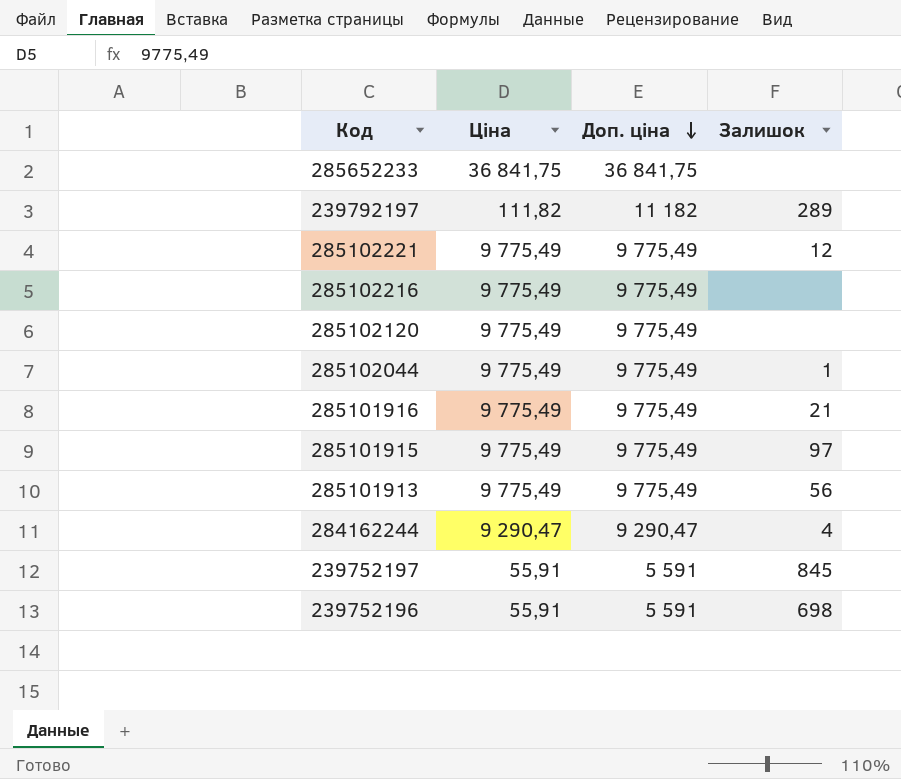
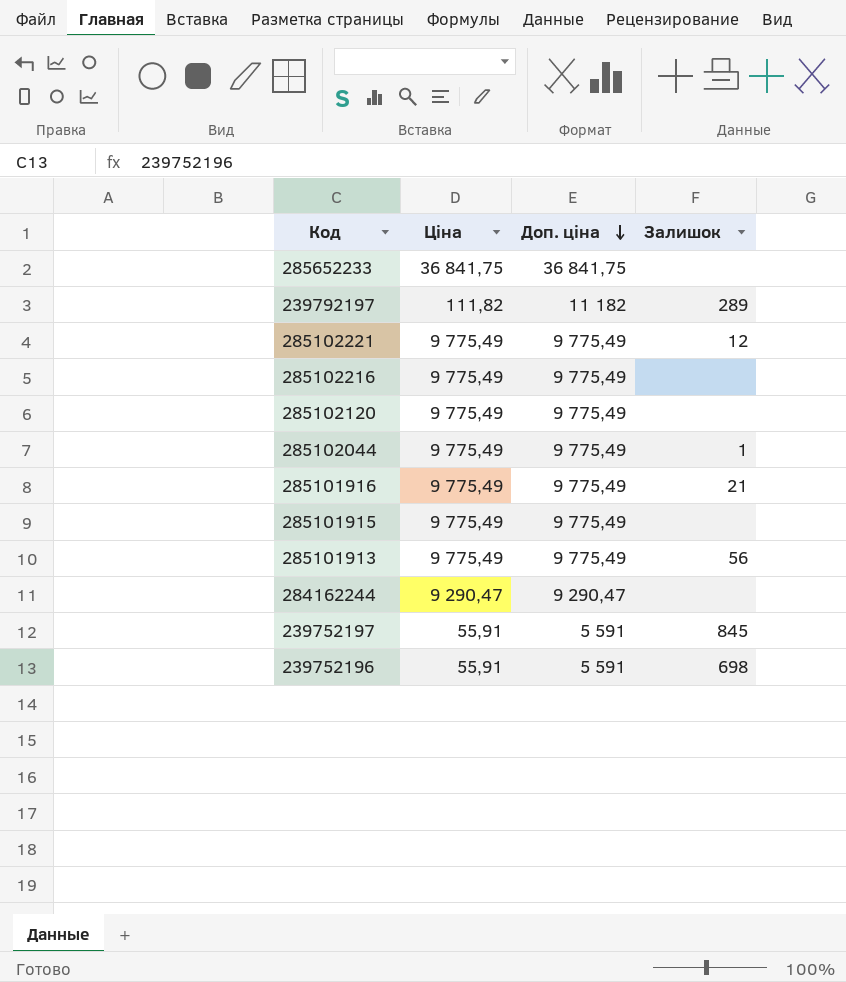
285101915 | Залишок: 97 -> none
284162244 | Залишок: 4 -> none

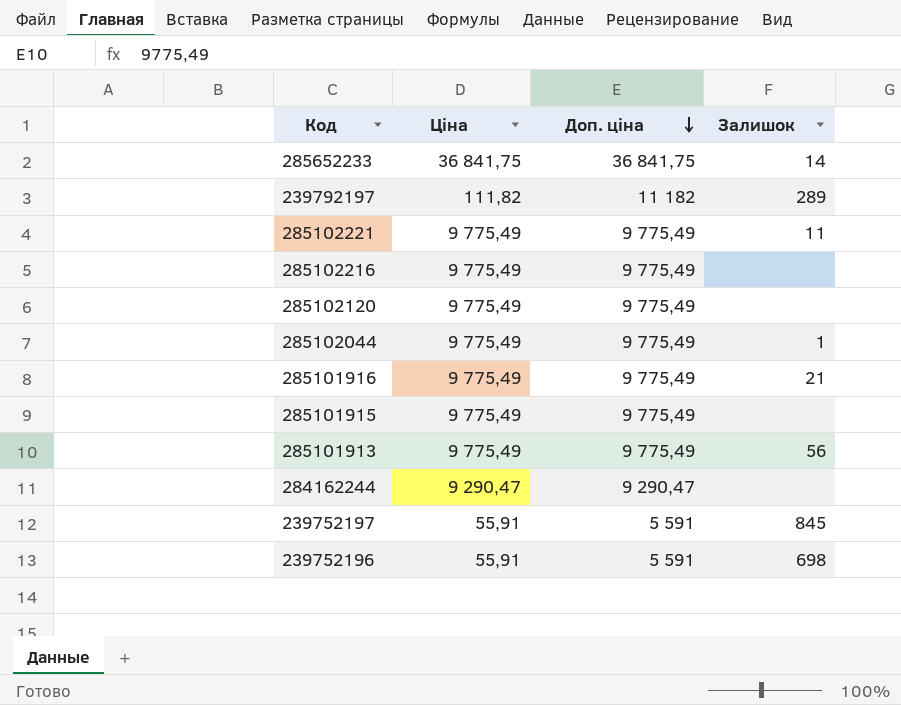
285652233 | Залишок: none -> 14
285102221 | Залишок: 12 -> 11

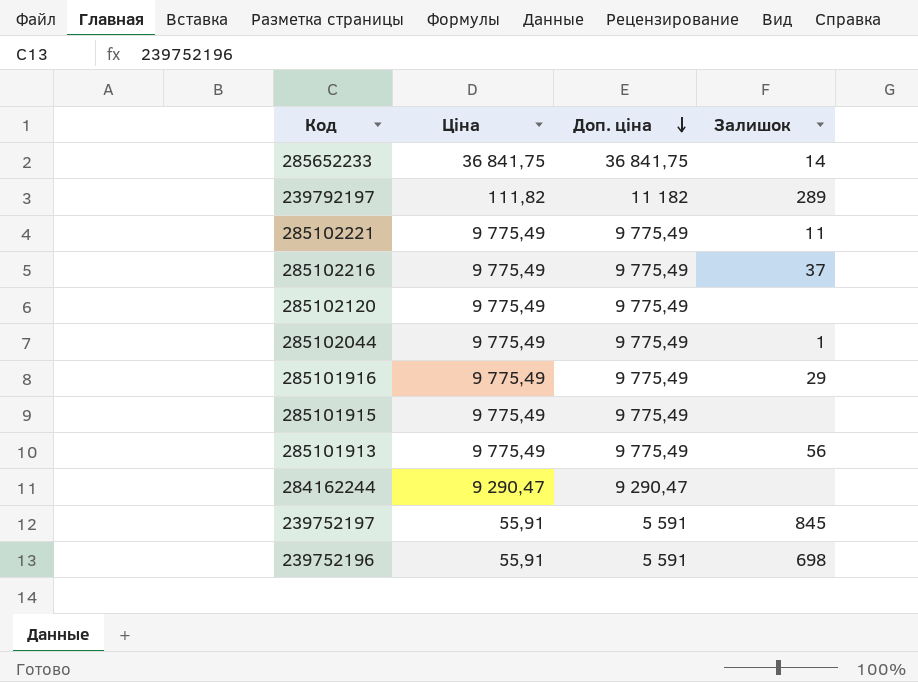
285102216 | Залишок: none -> 37
285101916 | Залишок: 21 -> 29

